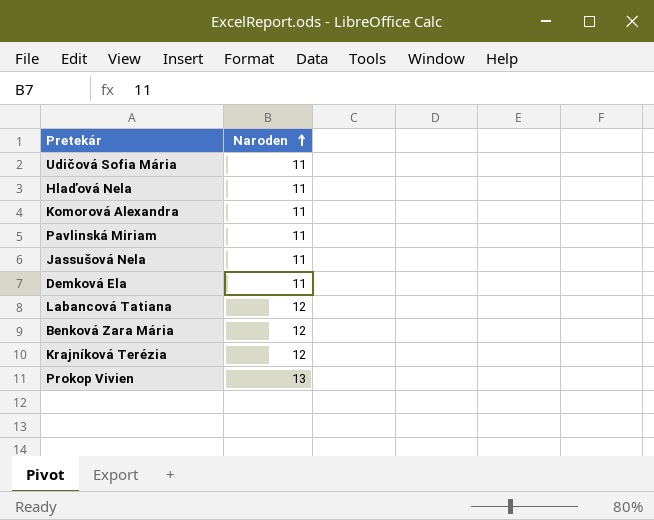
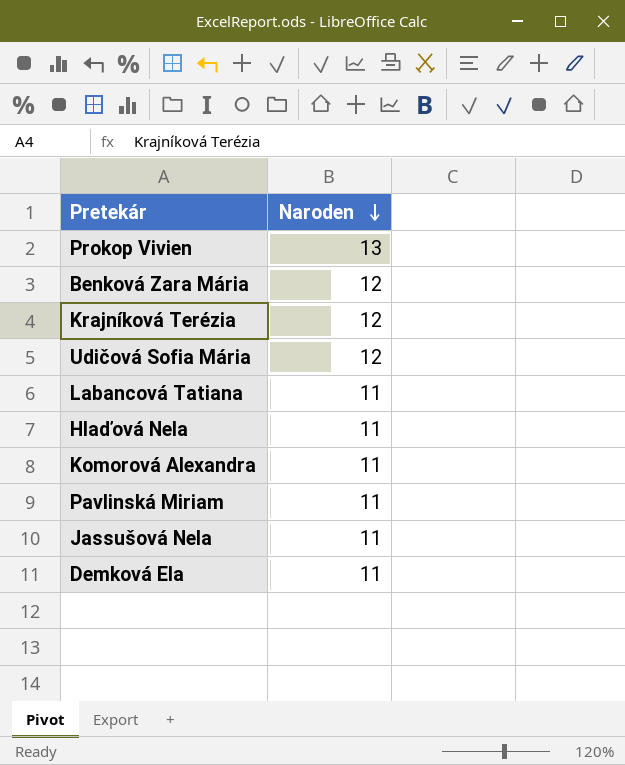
row order: Naroden ascending -> Naroden descending
Udičová Sofia Mária | Naroden: 11 -> 12
Labancová Tatiana | Naroden: 12 -> 11

